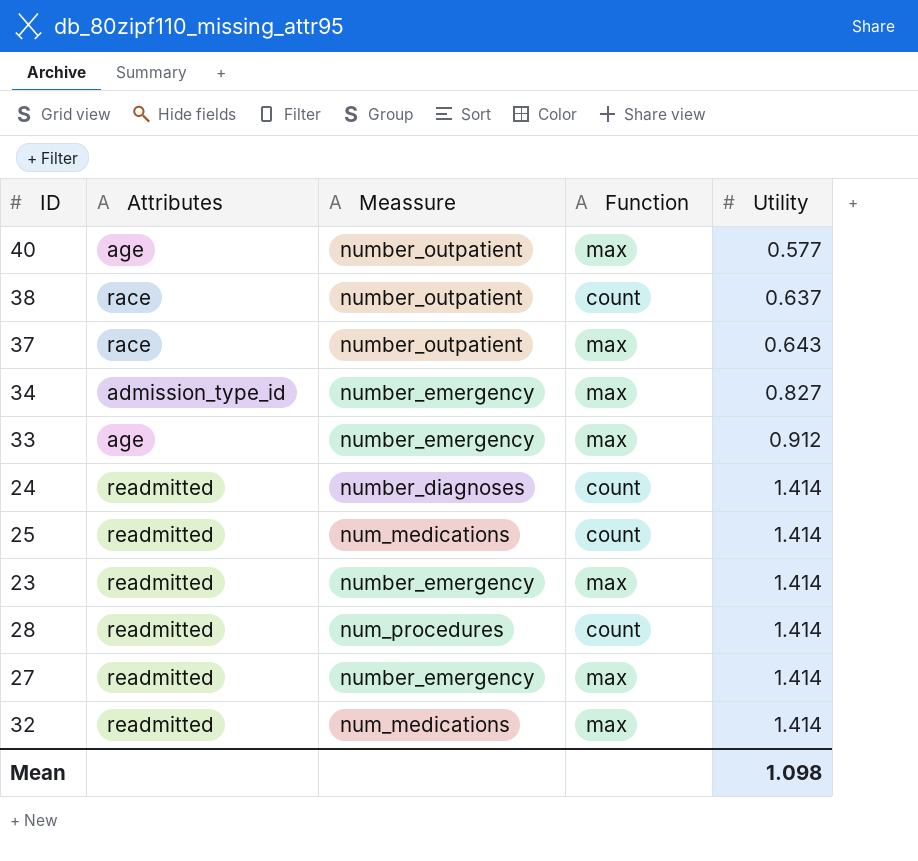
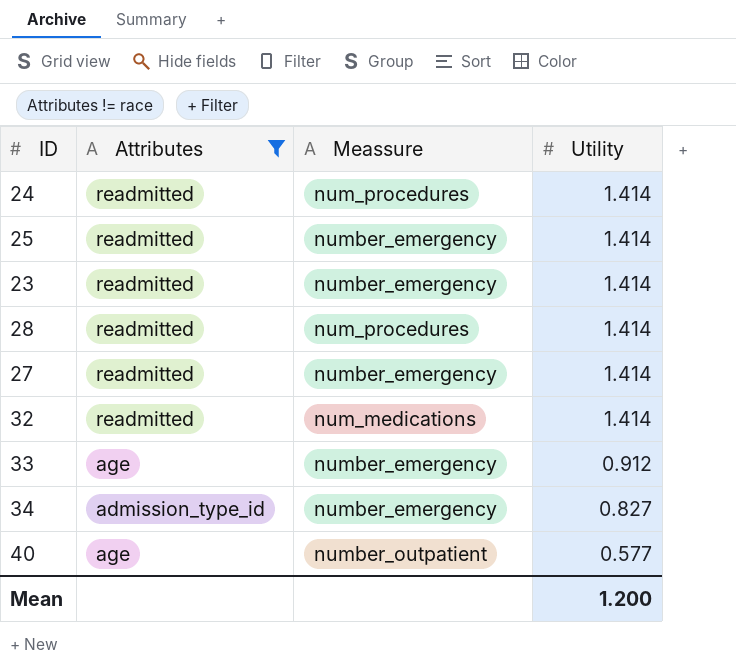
filter: none -> Attributes != race
row order: Utility ascending -> Utility descending
column Function | position: 4 -> none
24 | Meassure: number_diagnoses -> num_procedures
25 | Meassure: num_medications -> number_emergency
Mean | Utility: 1.098 -> 1.200

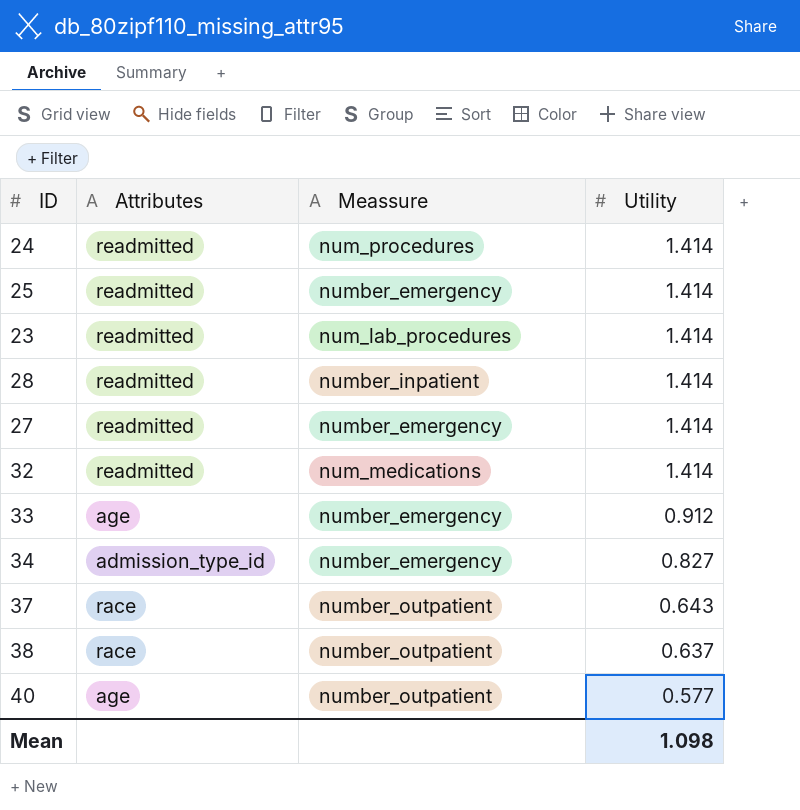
filter: Attributes != race -> none
23 | Meassure: number_emergency -> num_lab_procedures
28 | Meassure: num_procedures -> number_inpatient
Mean | Utility: 1.200 -> 1.098

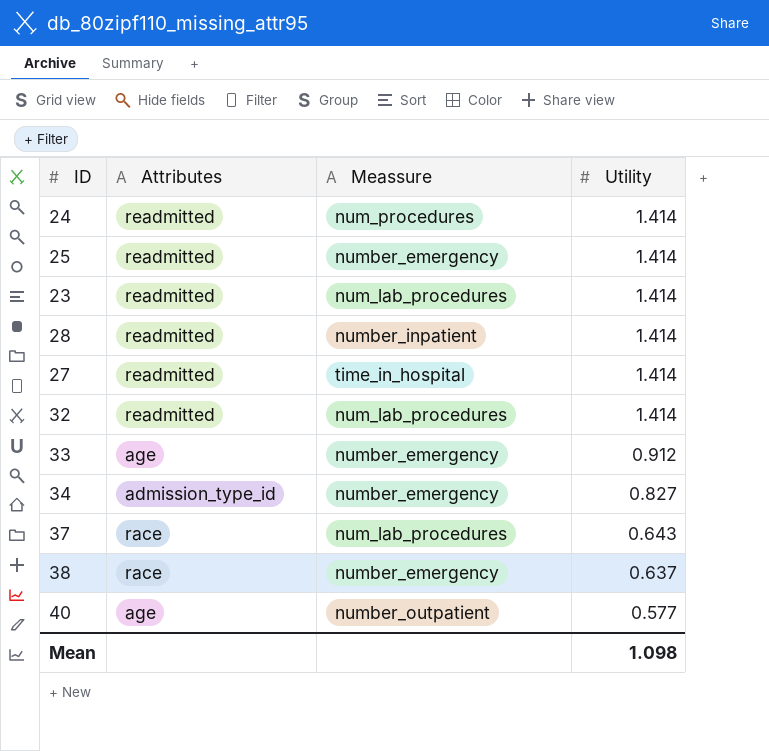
27 | Meassure: number_emergency -> time_in_hospital
32 | Meassure: num_medications -> num_lab_procedures
37 | Meassure: number_outpatient -> num_lab_procedures
38 | Meassure: number_outpatient -> number_emergency

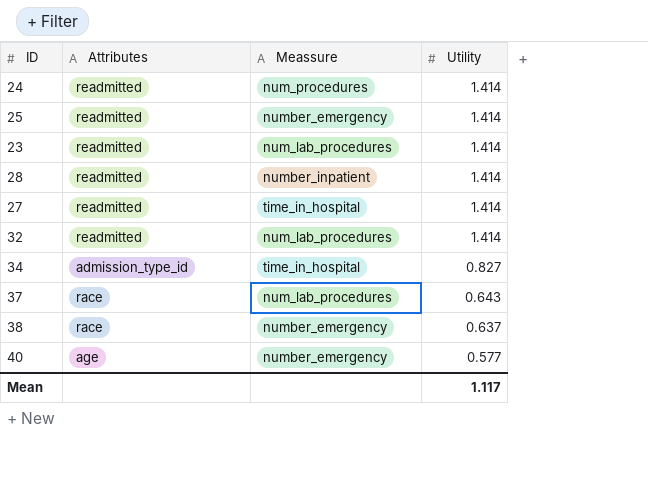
row 33: age | number_emergency | 0.912 -> none
34 | Meassure: number_emergency -> time_in_hospital
40 | Meassure: number_outpatient -> number_emergency
Mean | Utility: 1.098 -> 1.117

